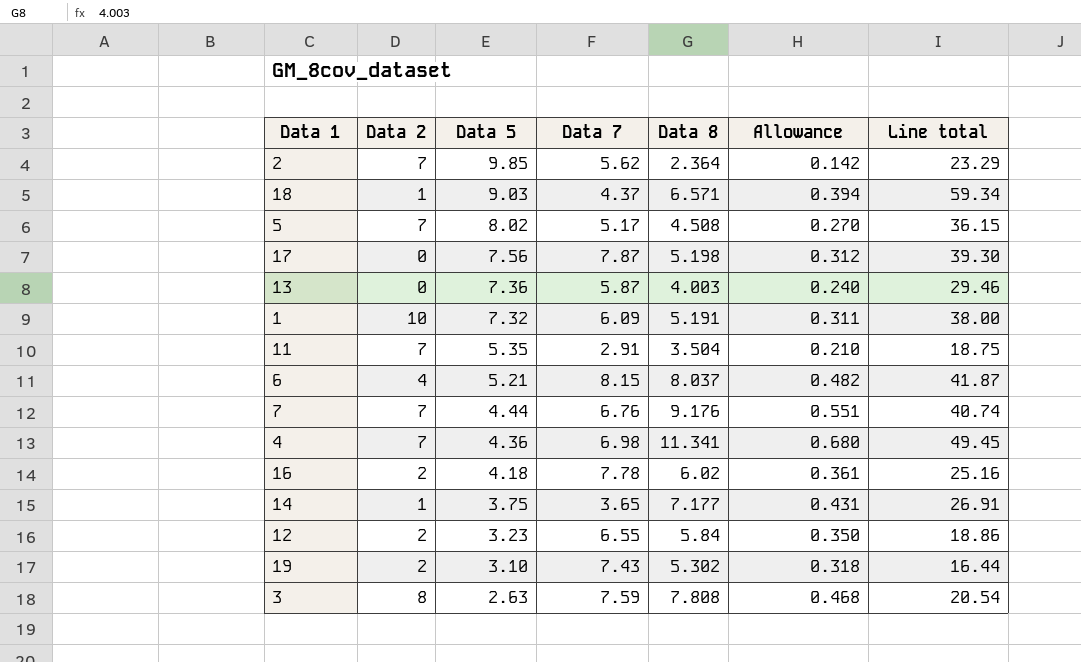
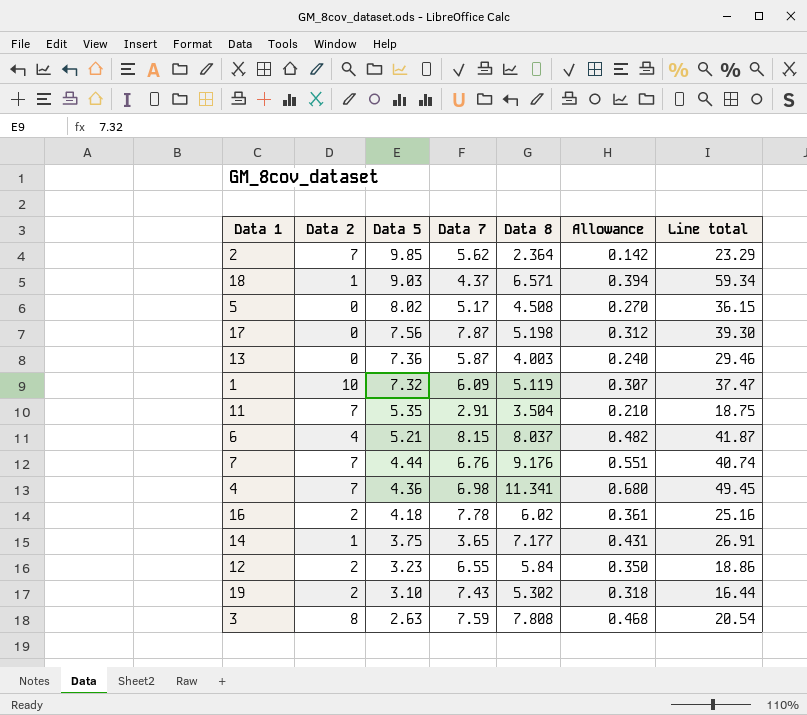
5 | Data 2: 7 -> 0
1 | Data 8: 5.191 -> 5.119
1 | Allowance: 0.311 -> 0.307
1 | Line total: 38.00 -> 37.47

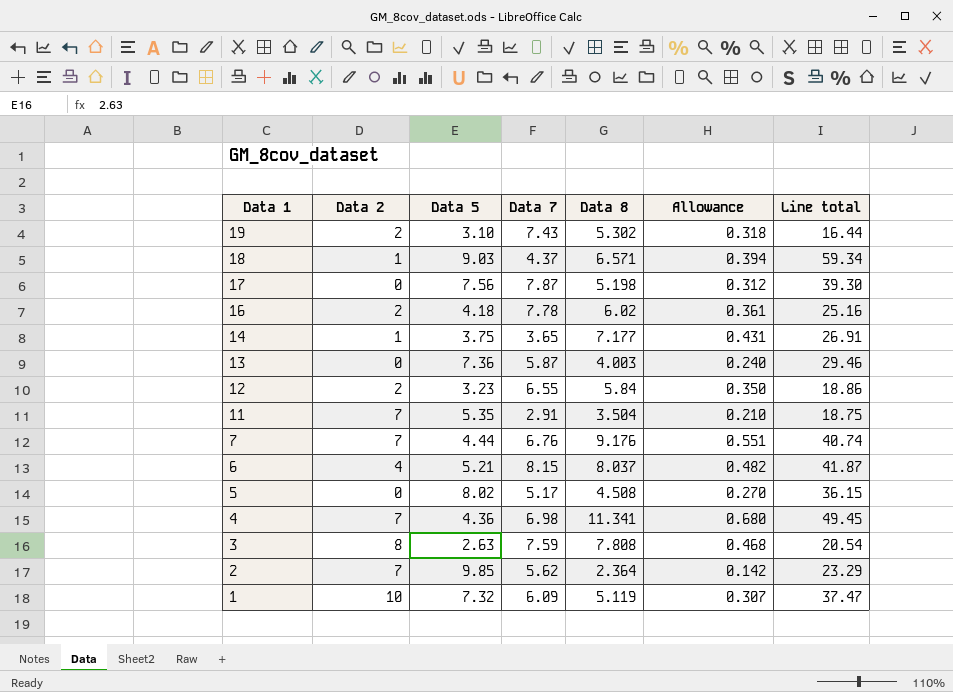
row order: Data 5 descending -> Data 1 descending

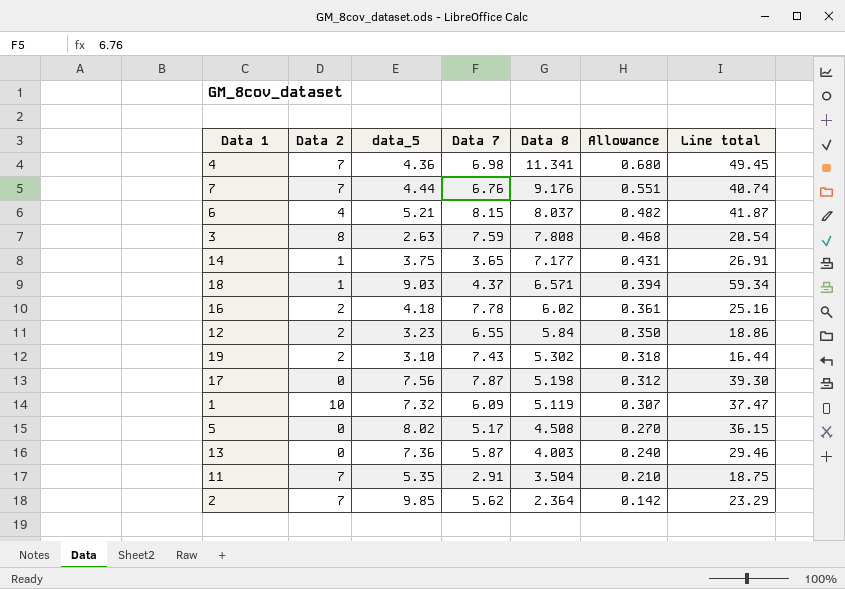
row order: Data 1 descending -> Data 8 descending
column name: Data 5 -> data_5

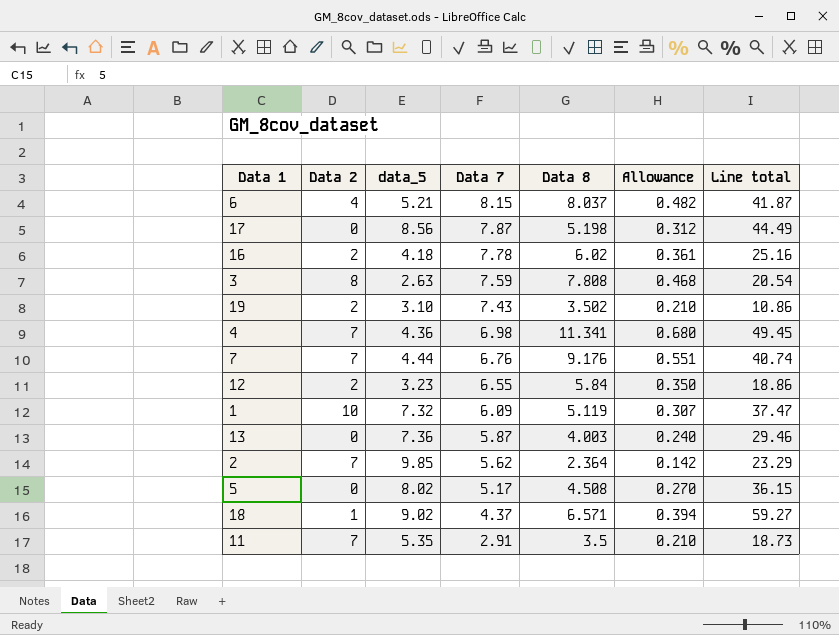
row order: Data 8 descending -> Data 7 descending
row 14: 1 | 3.75 | 3.65 | 7.177 | 0.431 | 26.91 -> none
17 | data_5: 7.56 -> 8.56
17 | Line total: 39.30 -> 44.49
19 | Data 8: 5.302 -> 3.502
19 | Allowance: 0.318 -> 0.210
19 | Line total: 16.44 -> 10.86
18 | data_5: 9.03 -> 9.02
18 | Line total: 59.34 -> 59.27
11 | Data 8: 3.504 -> 3.5
11 | Line total: 18.75 -> 18.73

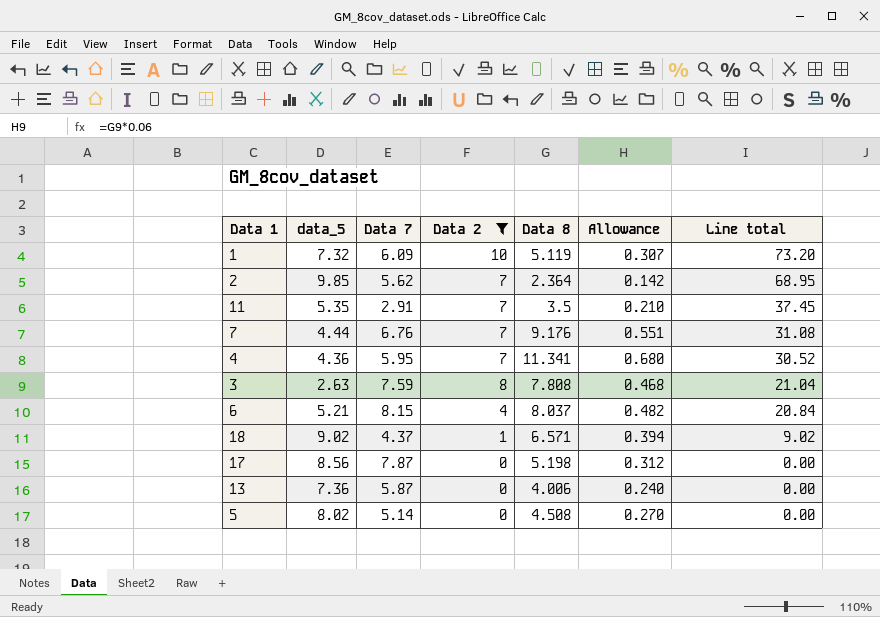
filter: none -> Data 2 != 2
row order: Data 7 descending -> Line total descending
column Data 2 | position: 2 -> 4
column Line total | formula: [data_5] * [Data 8] -> [data_5] * [Data 2]
4 | Data 7: 6.98 -> 5.95
13 | Data 8: 4.003 -> 4.006
5 | Data 7: 5.17 -> 5.14

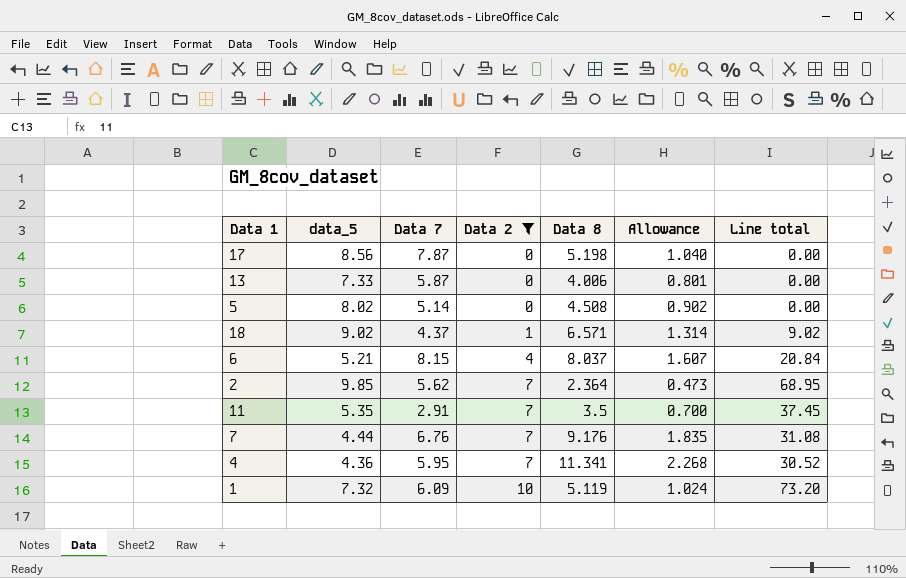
row order: Line total descending -> Data 2 ascending
column Allowance | formula: [Data 8] * 0.06 -> [Data 8] * 0.2
row 3: 2.63 | 7.59 | 8 | 7.808 | 0.468 | 21.04 -> none
13 | data_5: 7.36 -> 7.33

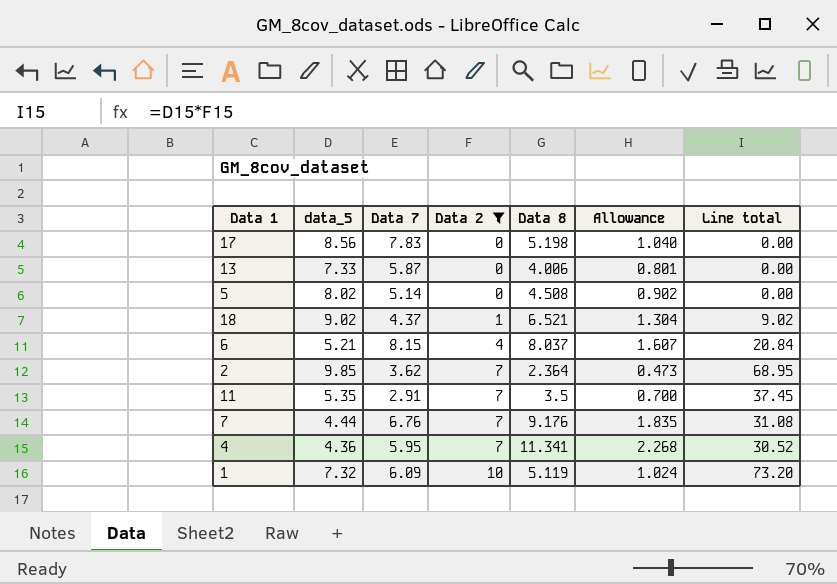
17 | Data 7: 7.87 -> 7.83
18 | Data 8: 6.571 -> 6.521
18 | Allowance: 1.314 -> 1.304
2 | Data 7: 5.62 -> 3.62

